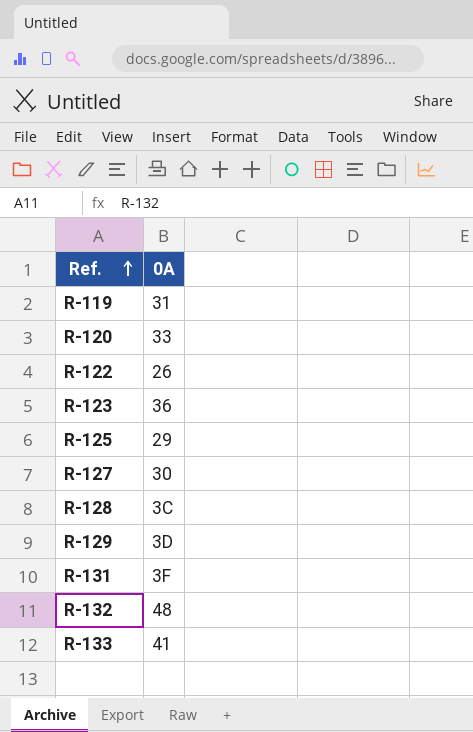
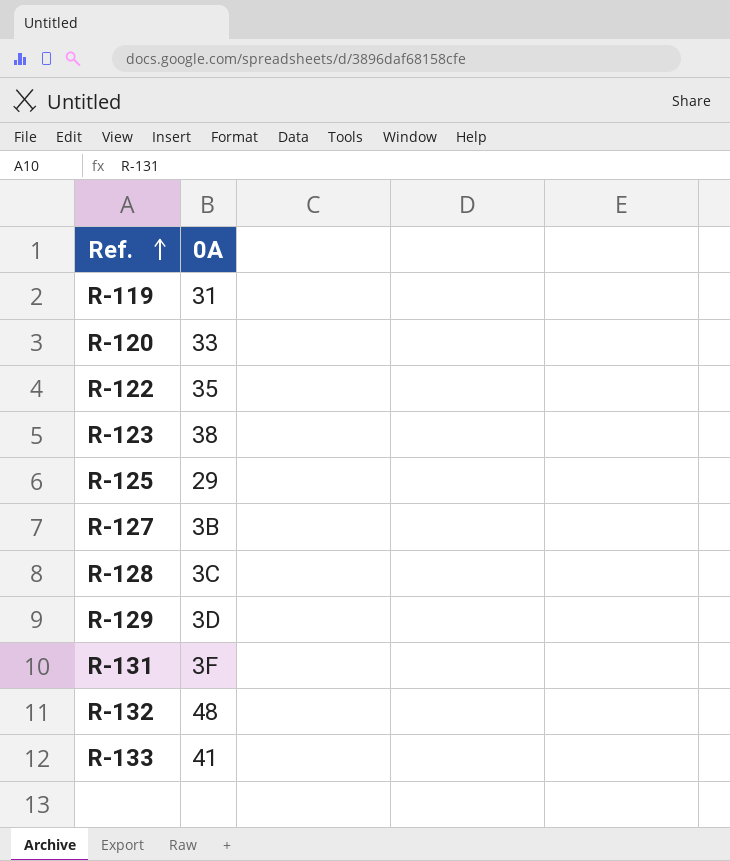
R-122 | 0A: 26 -> 35
R-123 | 0A: 36 -> 38
R-127 | 0A: 30 -> 3B

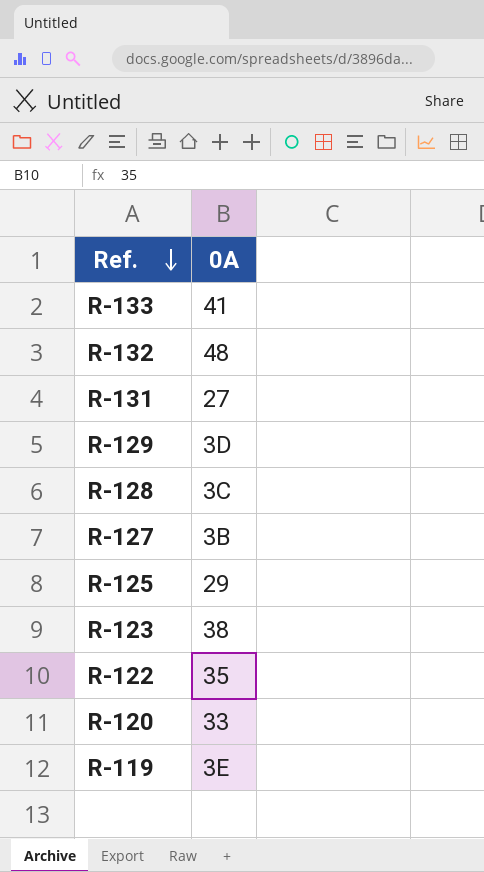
row order: Ref. ascending -> Ref. descending
R-131 | 0A: 3F -> 27
R-119 | 0A: 31 -> 3E

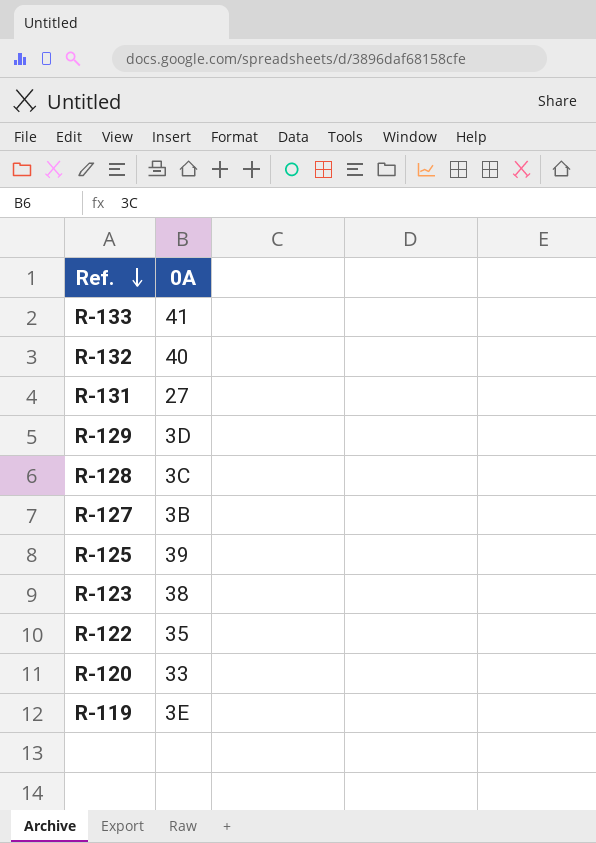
R-132 | 0A: 48 -> 40
R-125 | 0A: 29 -> 39

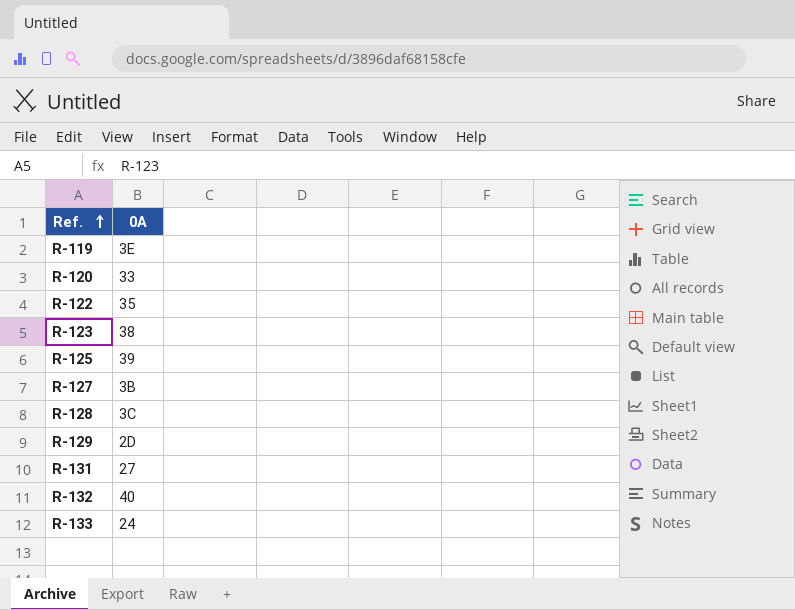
row order: Ref. descending -> Ref. ascending
R-129 | 0A: 3D -> 2D
R-133 | 0A: 41 -> 24

